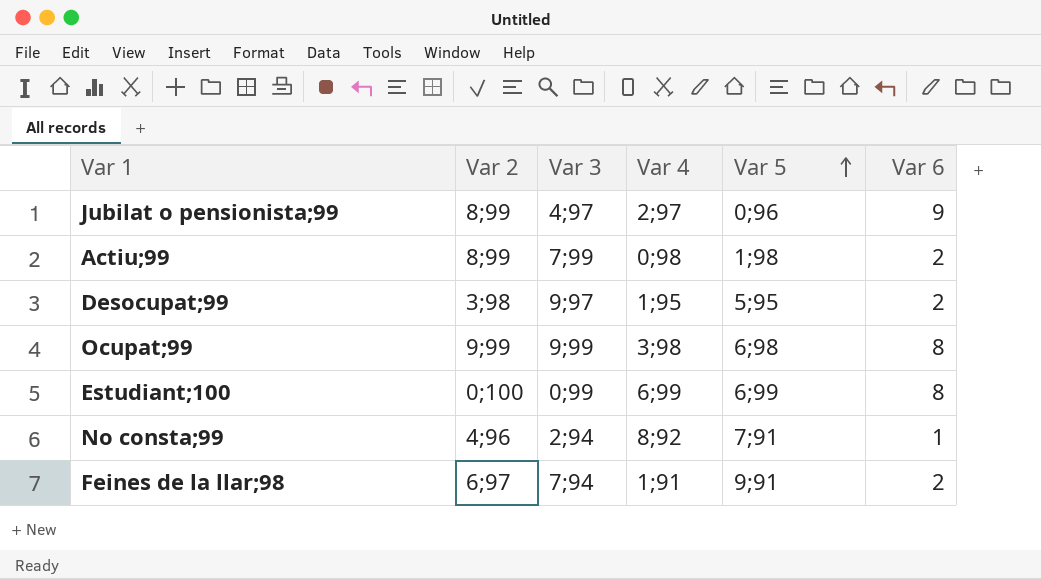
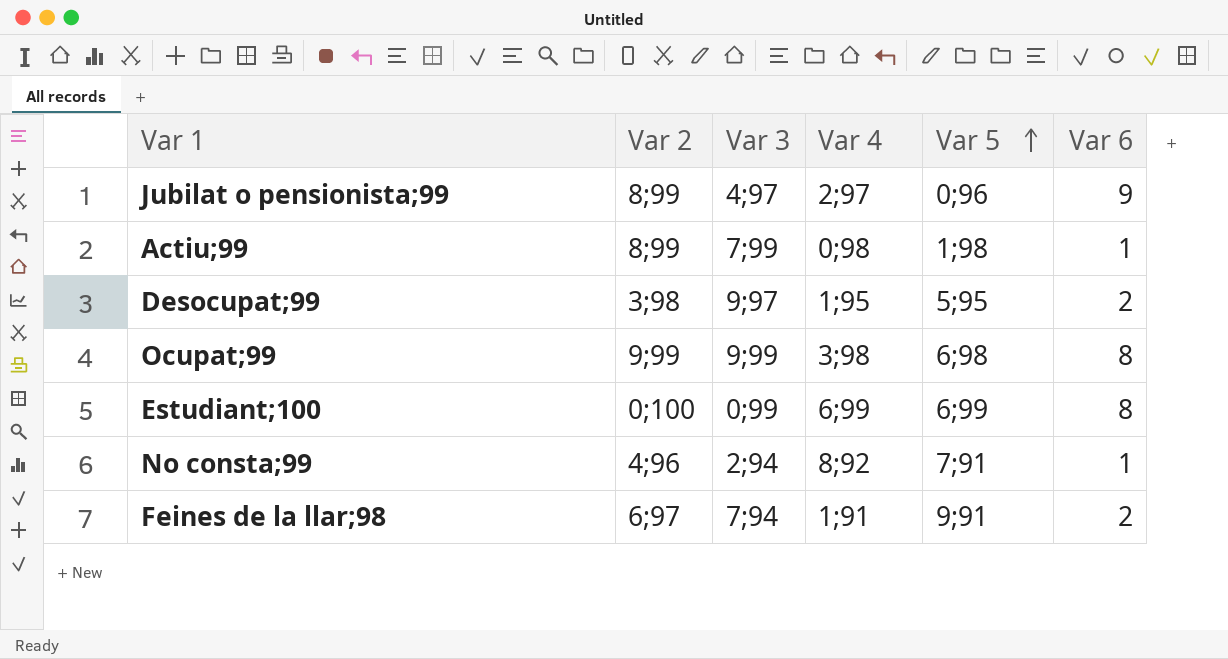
Actiu;99 | Var 6: 2 -> 1

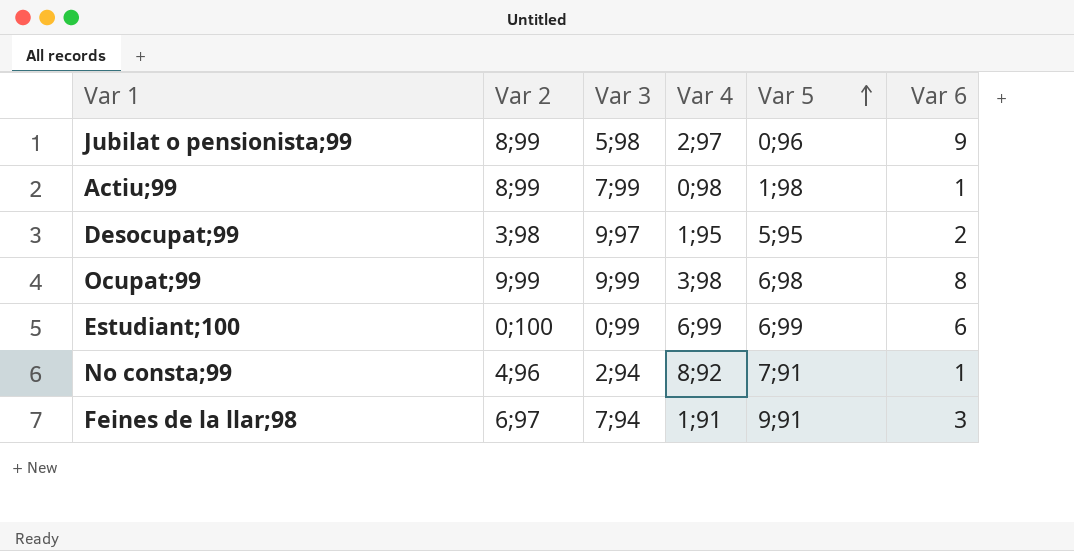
Jubilat o pensionista;99 | Var 3: 4;97 -> 5;98
Estudiant;100 | Var 6: 8 -> 6
Feines de la llar;98 | Var 6: 2 -> 3

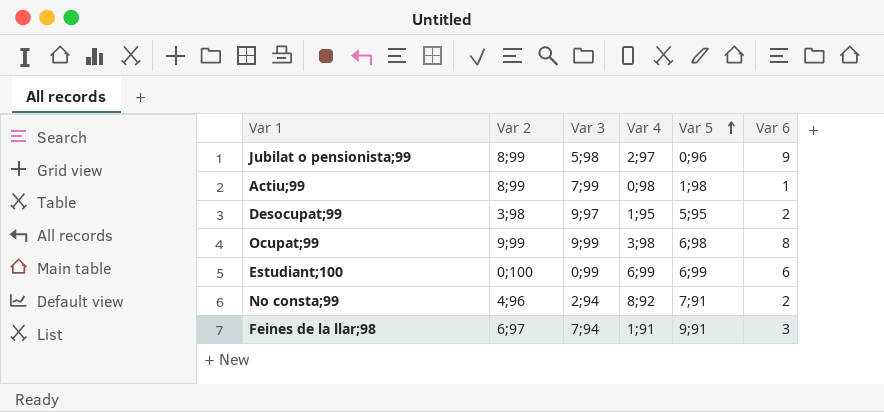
No consta;99 | Var 6: 1 -> 2

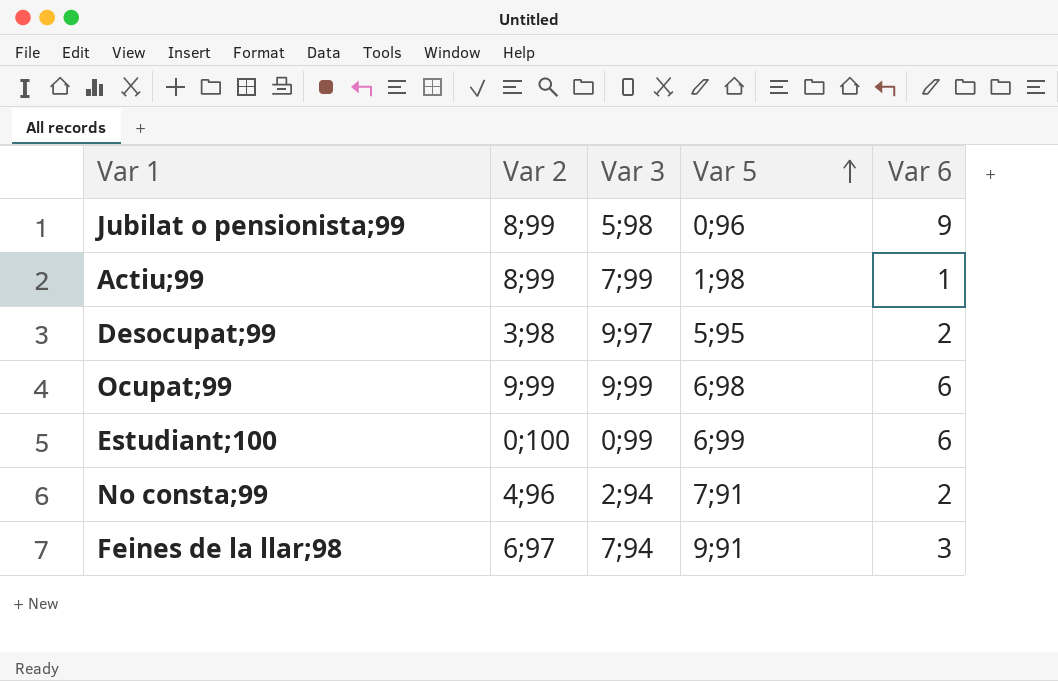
column Var 4 | position: 4 -> none
Ocupat;99 | Var 6: 8 -> 6

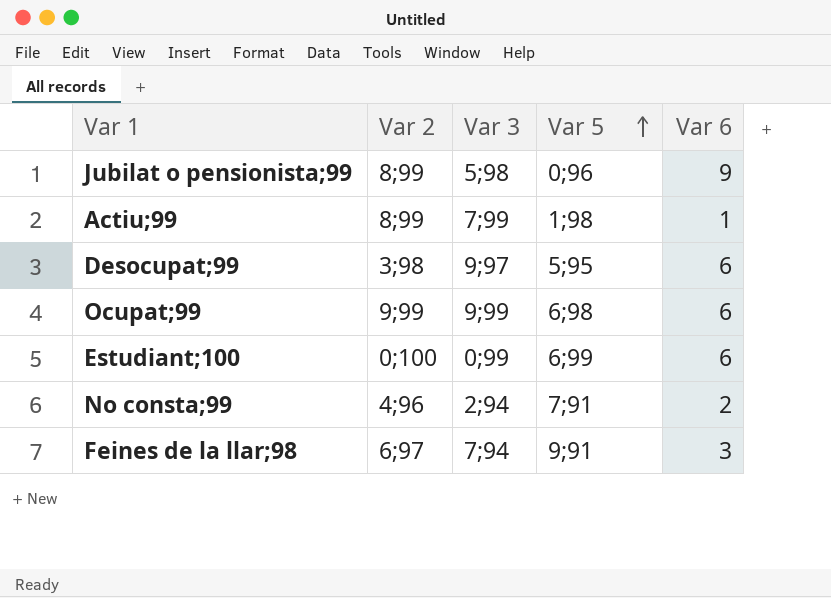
Desocupat;99 | Var 6: 2 -> 6

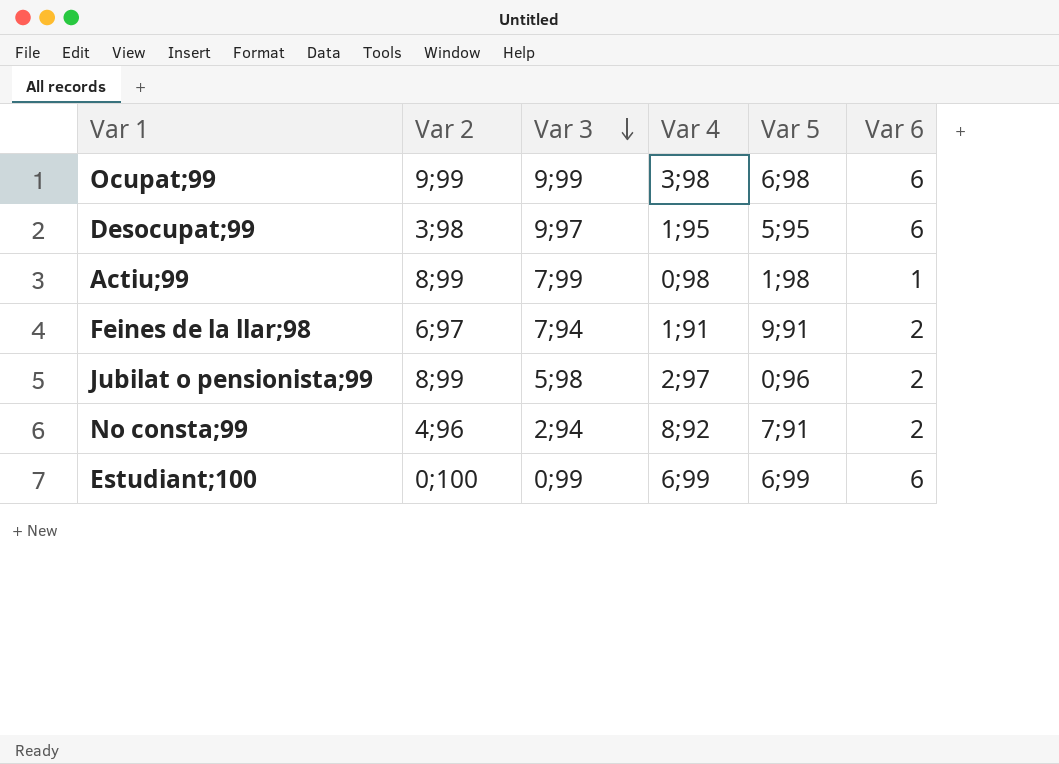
row order: Var 5 ascending -> Var 3 descending
column Var 4 | position: none -> 4
Feines de la llar;98 | Var 6: 3 -> 2
Jubilat o pensionista;99 | Var 6: 9 -> 2

